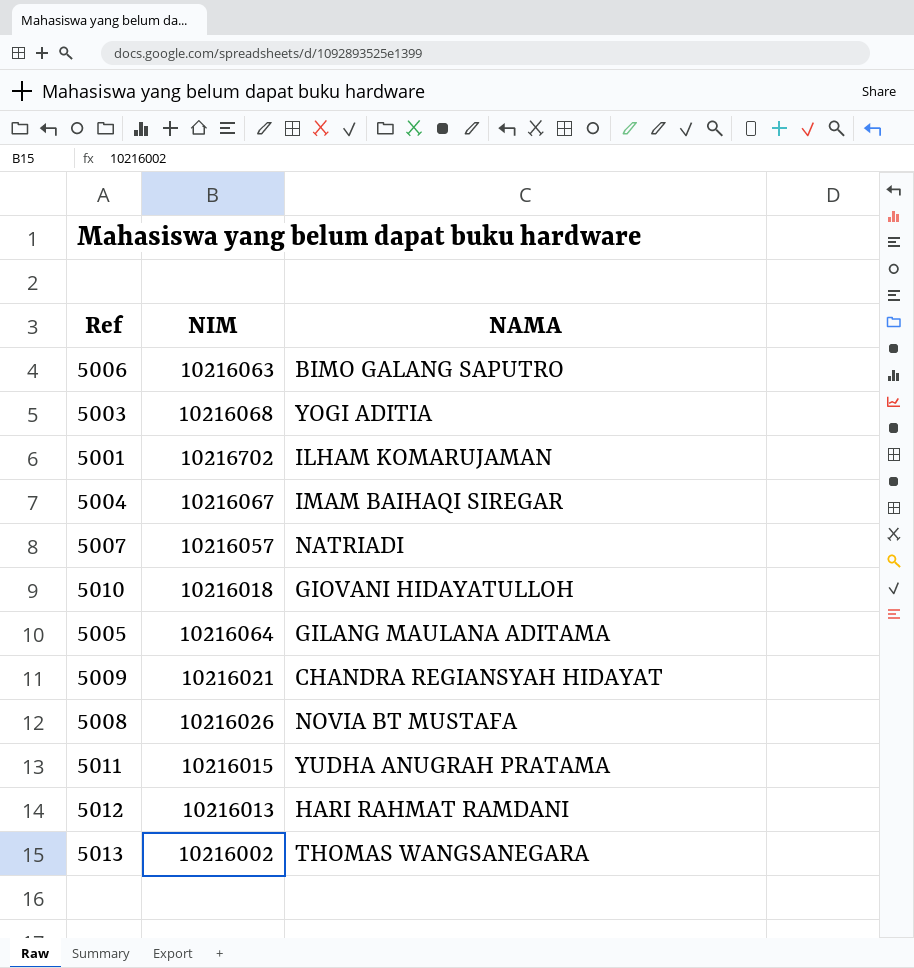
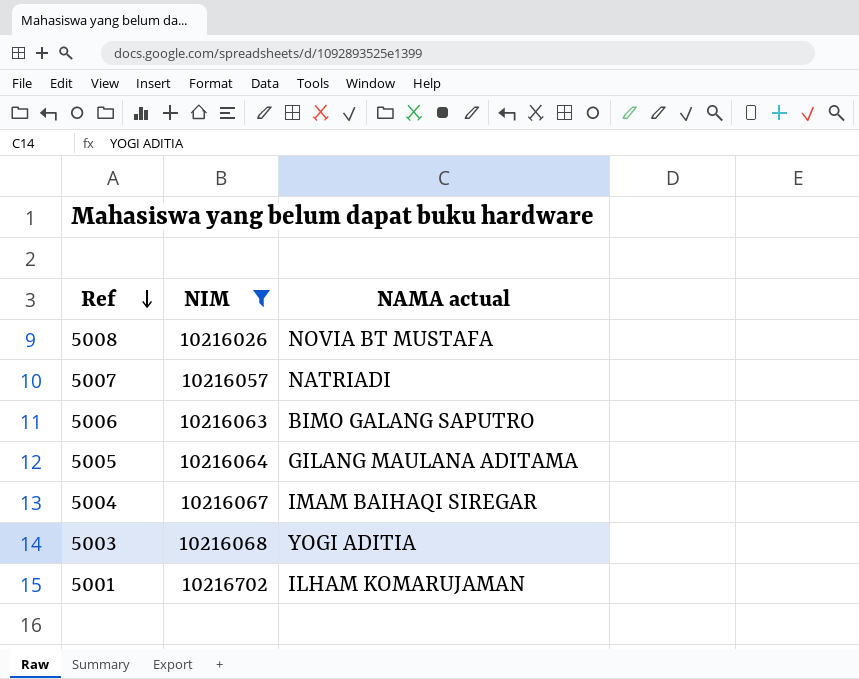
filter: none -> NIM >= 10216026
row order: none -> Ref descending
column name: NAMA -> NAMA actual

